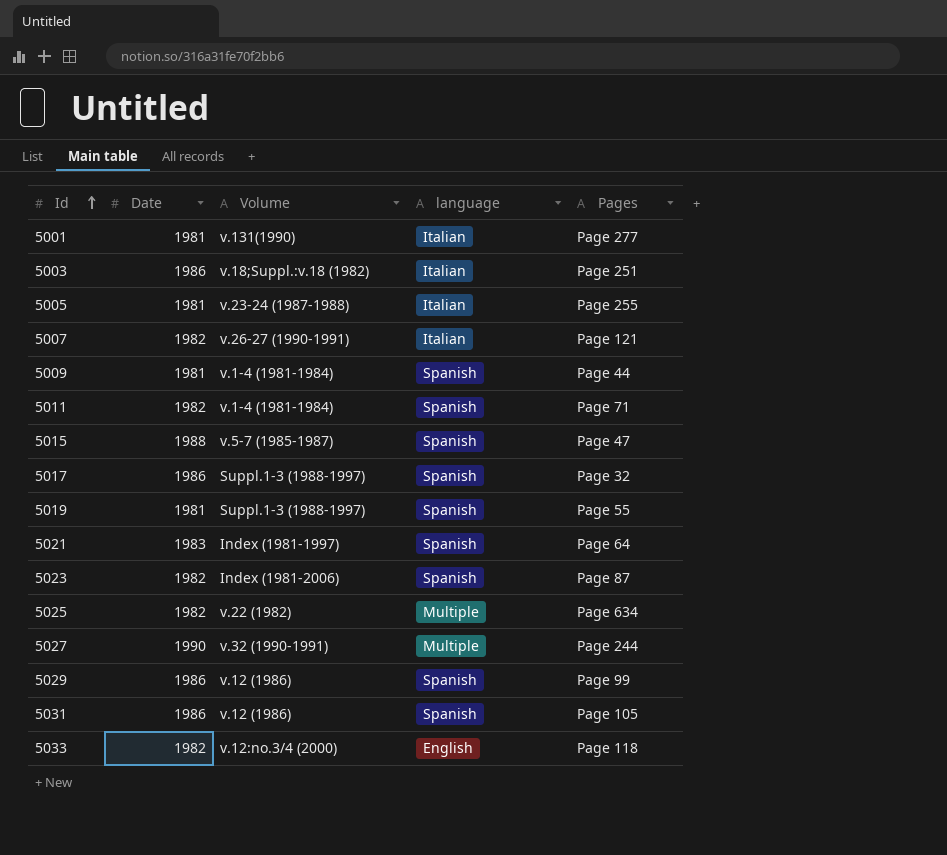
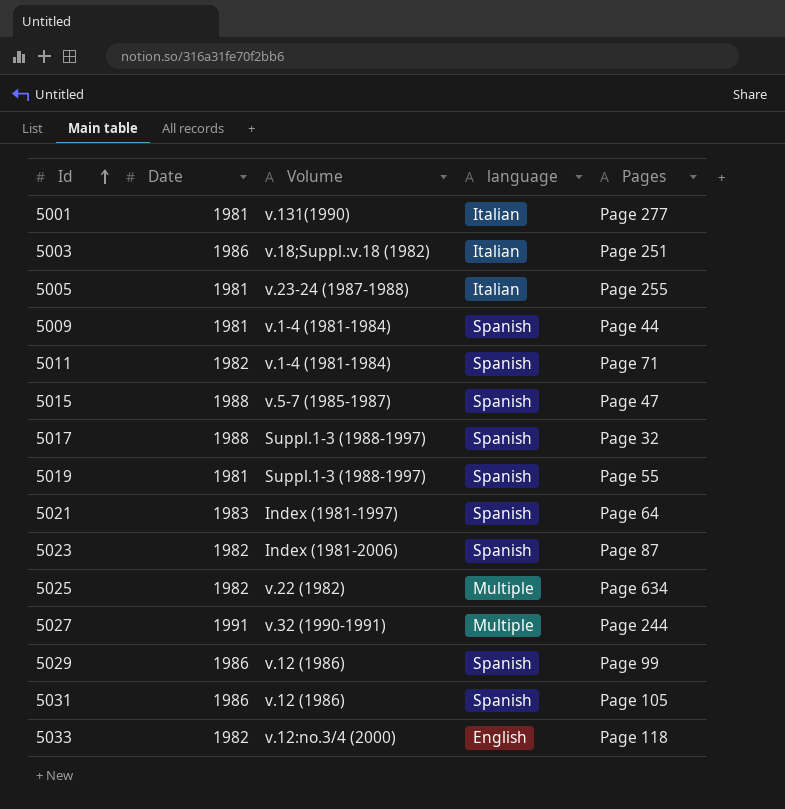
row 5007: 1982 | v.26-27 (1990-1991) | Italian | Page 121 -> none
5017 | Date: 1986 -> 1988
5027 | Date: 1990 -> 1991

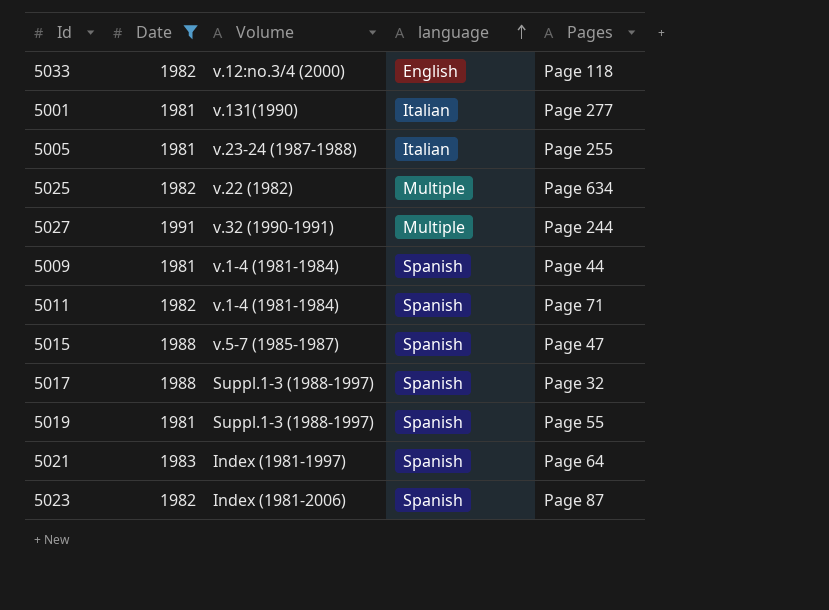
filter: none -> Date != 1986
row order: Id ascending -> language ascending

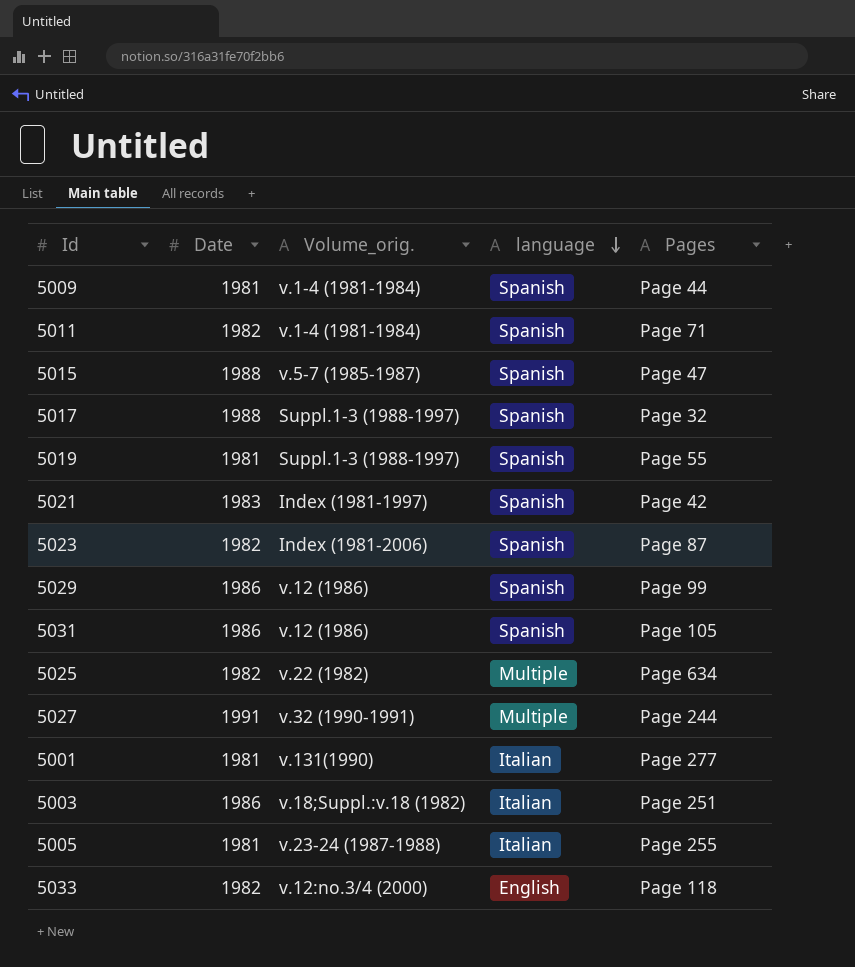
filter: Date != 1986 -> none
row order: language ascending -> language descending
column name: Volume -> Volume_orig.
5021 | Pages: Page 64 -> Page 42

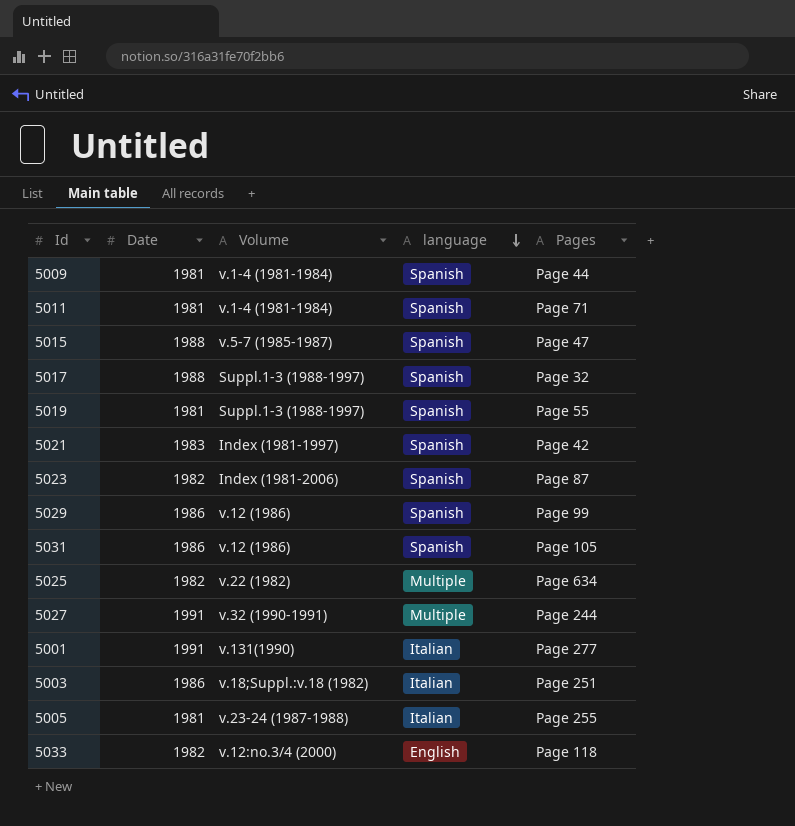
column name: Volume_orig. -> Volume
5011 | Date: 1982 -> 1981
5001 | Date: 1981 -> 1991

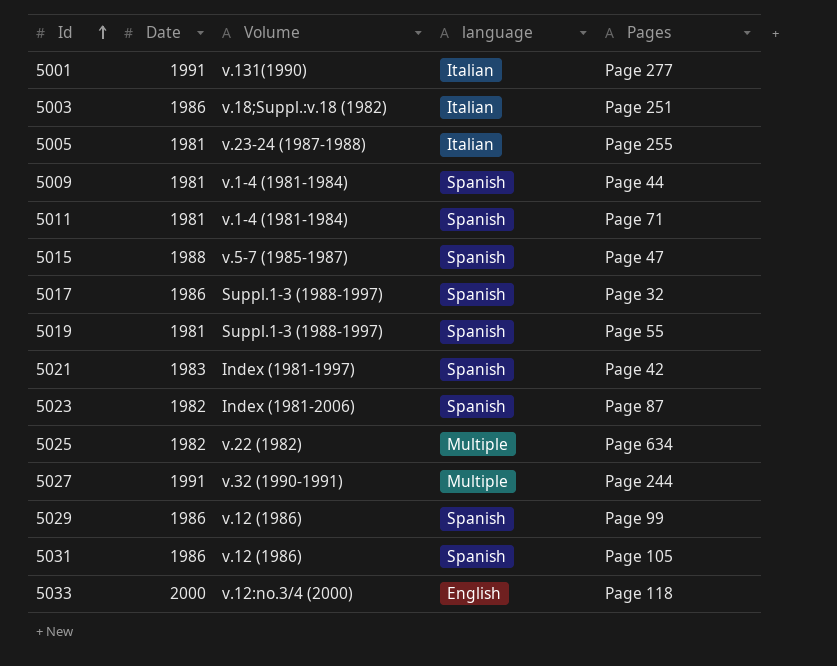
row order: language descending -> Id ascending
5017 | Date: 1988 -> 1986
5033 | Date: 1982 -> 2000

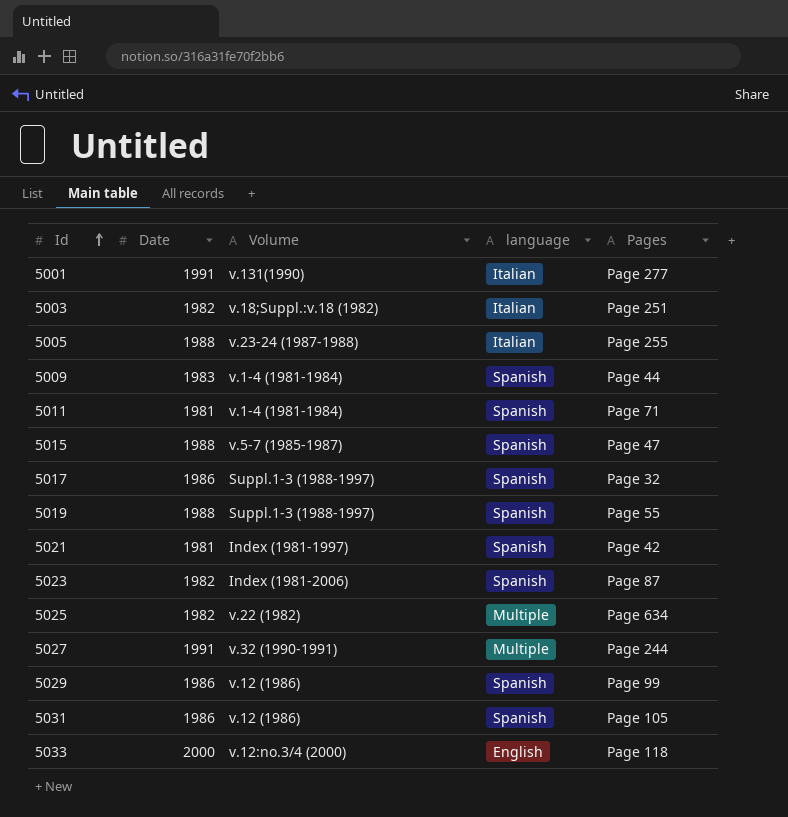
5003 | Date: 1986 -> 1982
5005 | Date: 1981 -> 1988
5009 | Date: 1981 -> 1983
5019 | Date: 1981 -> 1988
5021 | Date: 1983 -> 1981

